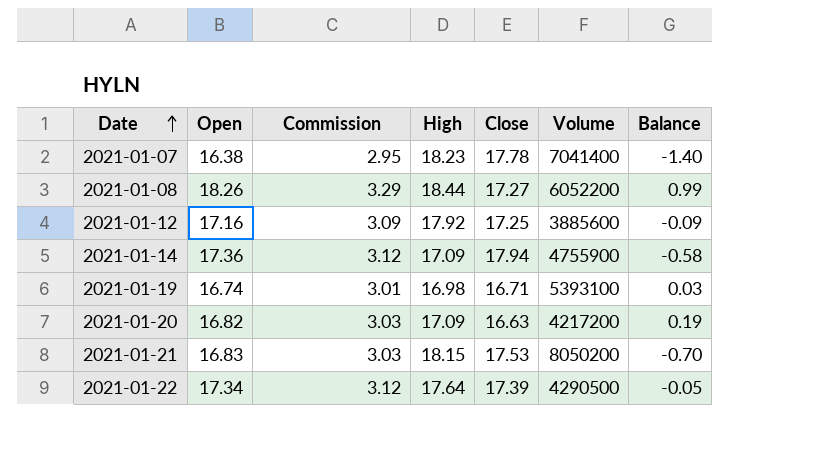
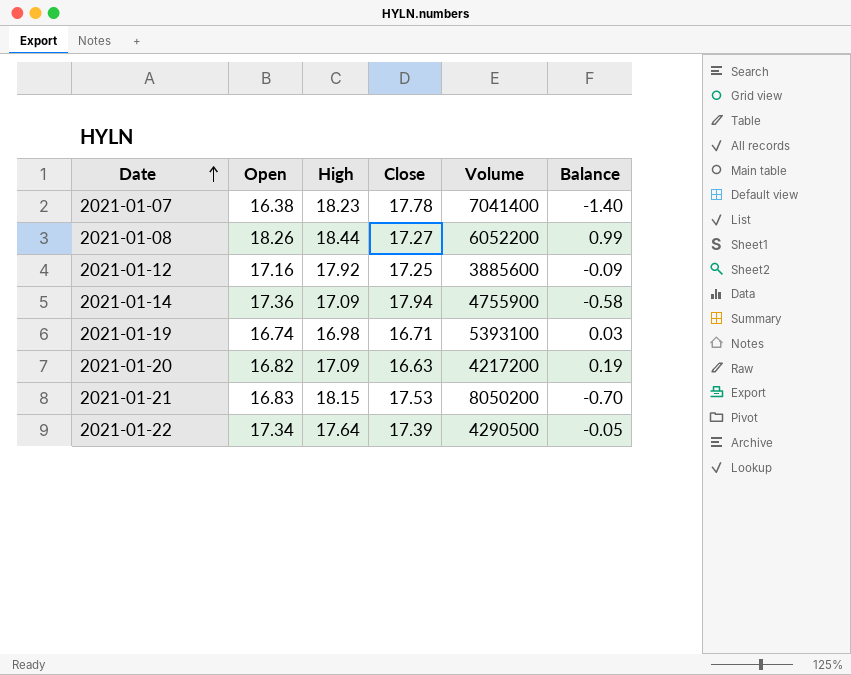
column Commission | formula: [Open] * 0.18 -> none

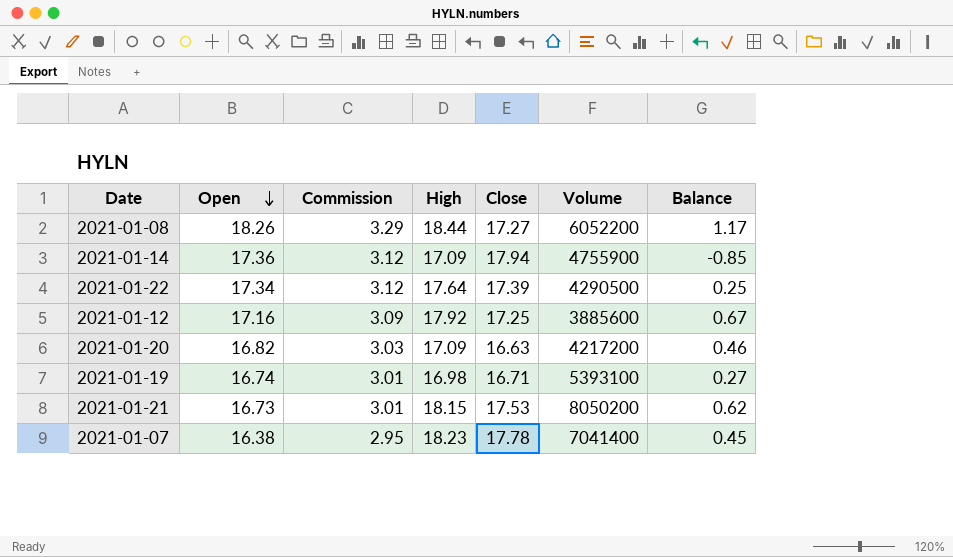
row order: Date ascending -> Open descending
column Commission | formula: none -> [Open] * 0.18
column Balance | formula: [Open] - [Close] -> [High] - [Close]
2021-01-21 | Open: 16.83 -> 16.73

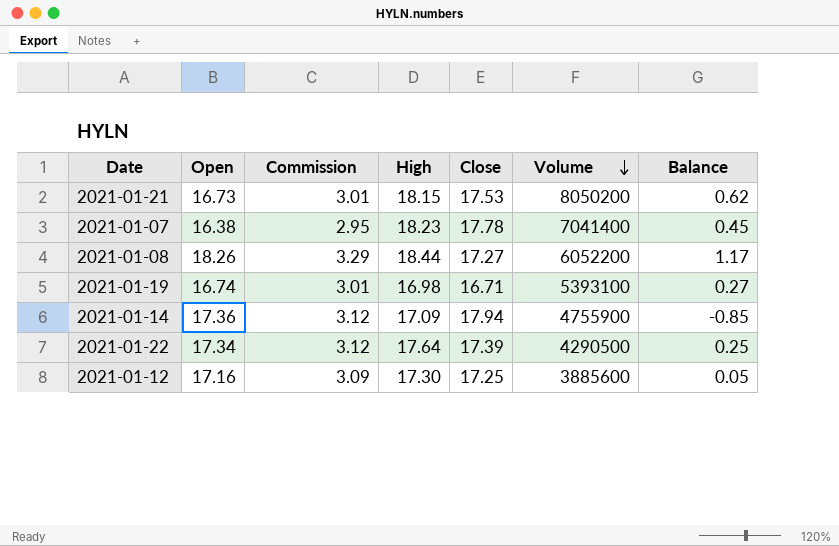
row order: Open descending -> Volume descending
row 2021-01-20: 16.82 | 3.03 | 17.09 | 16.63 | 4217200 | 0.46 -> none
2021-01-12 | High: 17.92 -> 17.30
2021-01-12 | Balance: 0.67 -> 0.05

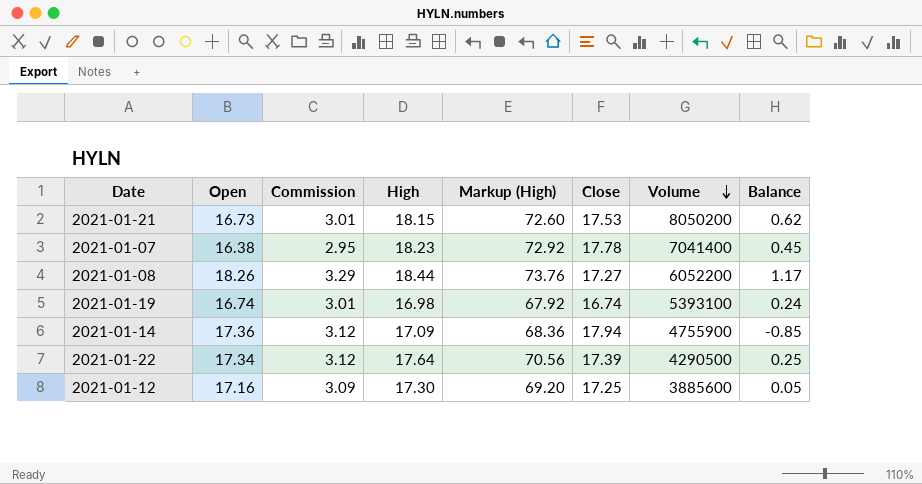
column Markup (High) | formula: none -> [High] * 4
2021-01-19 | Close: 16.71 -> 16.74
2021-01-19 | Balance: 0.27 -> 0.24

